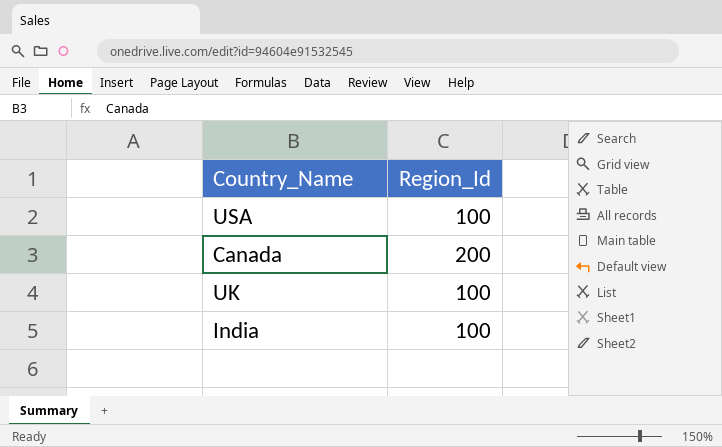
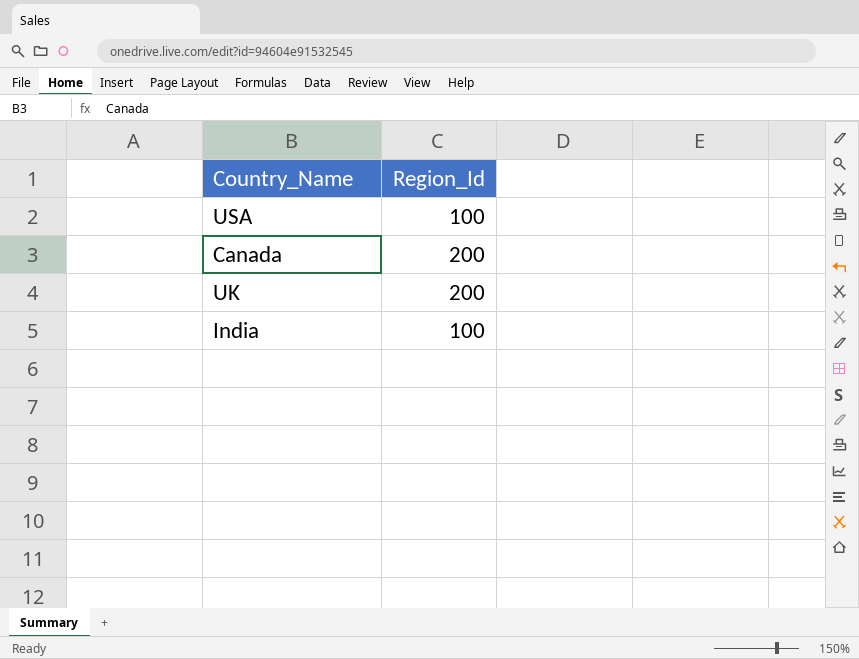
UK | Region_Id: 100 -> 200

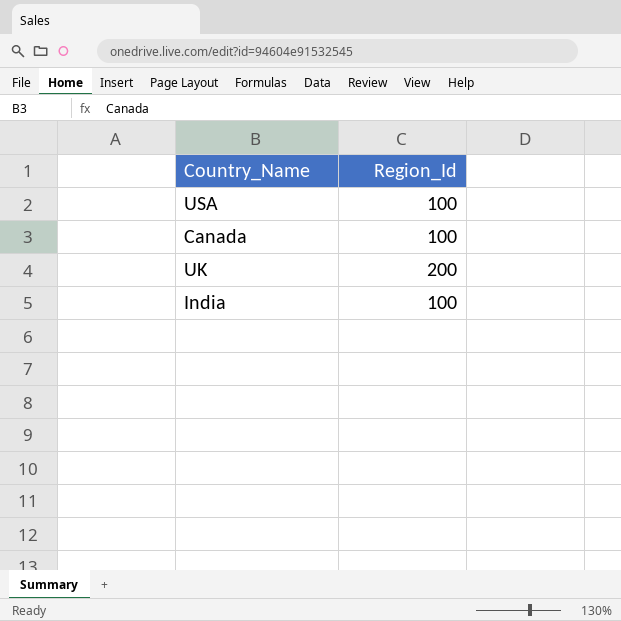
Canada | Region_Id: 200 -> 100

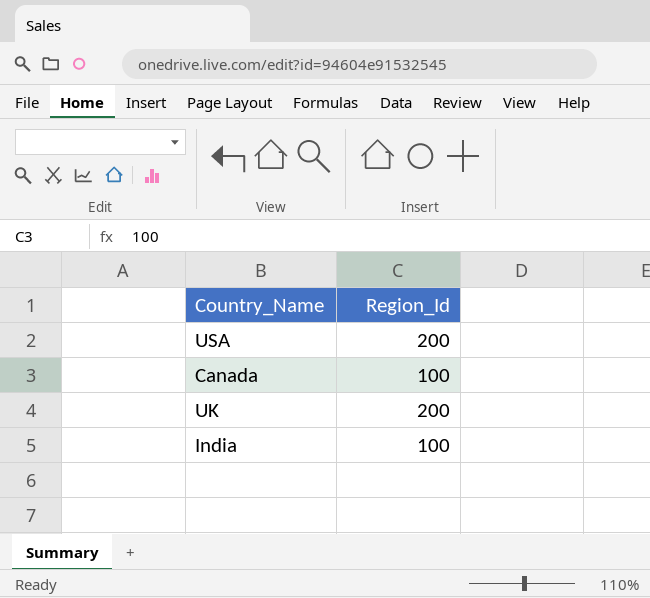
USA | Region_Id: 100 -> 200

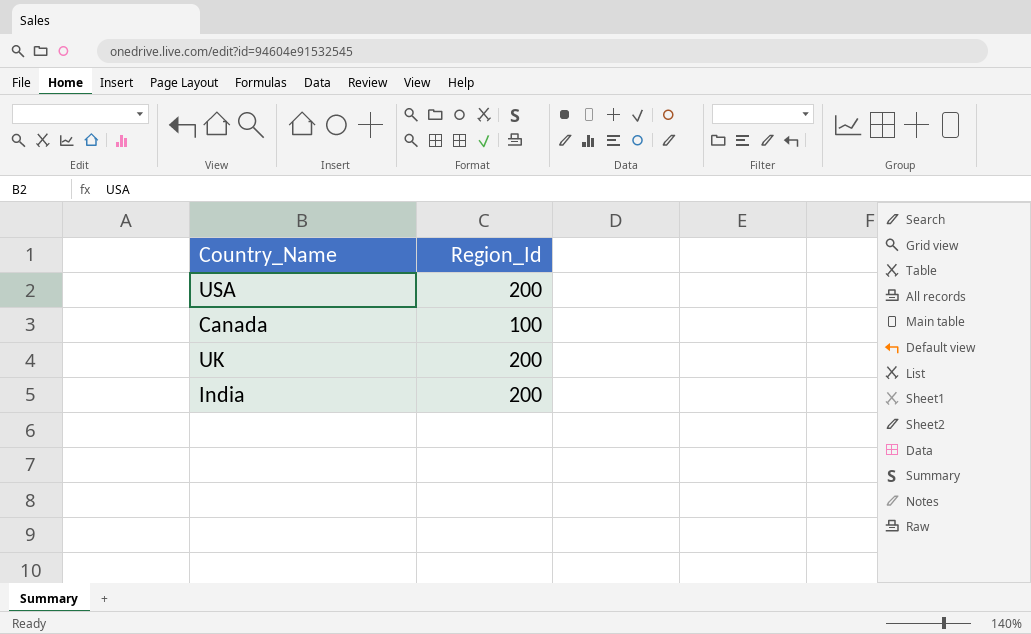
India | Region_Id: 100 -> 200

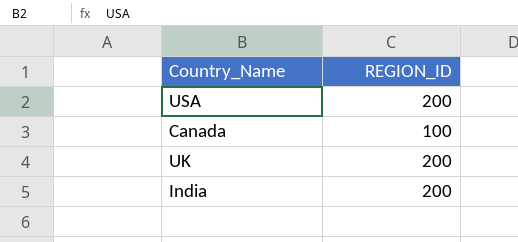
column name: Region_Id -> REGION_ID

